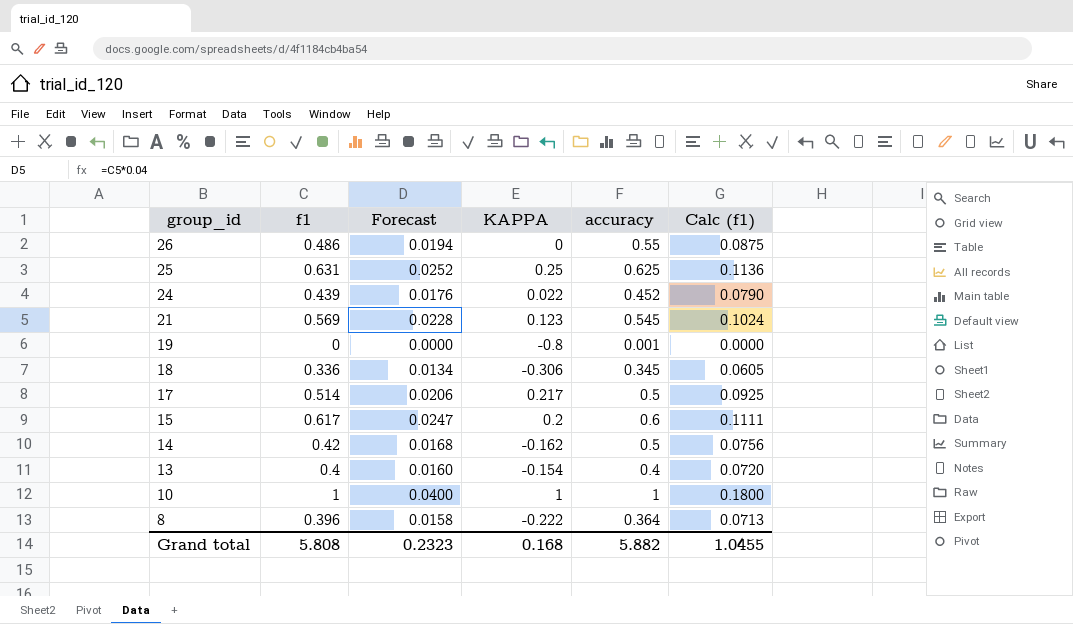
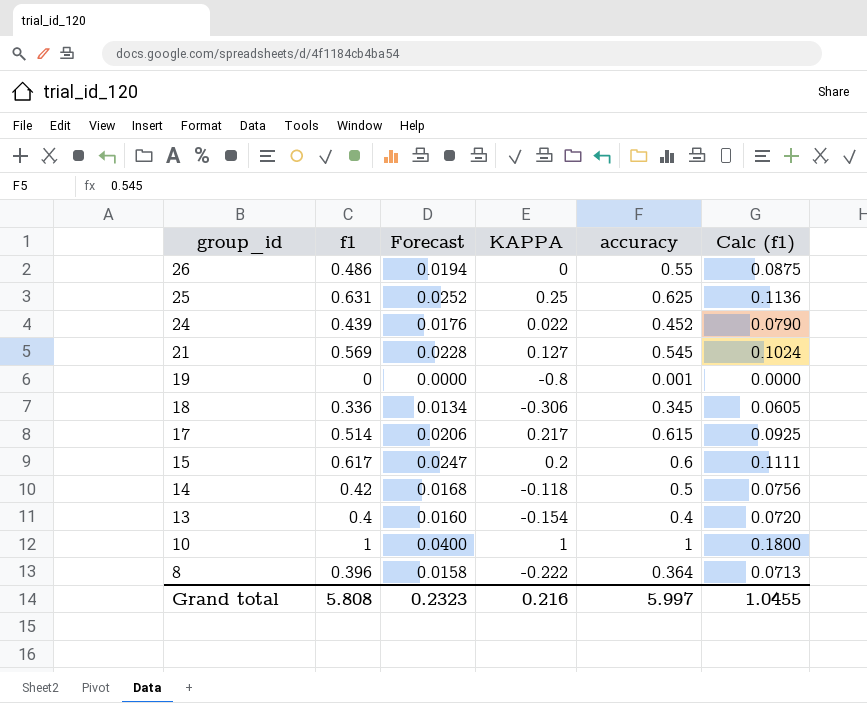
21 | KAPPA: 0.123 -> 0.127
17 | accuracy: 0.5 -> 0.615
14 | KAPPA: -0.162 -> -0.118
Grand total | KAPPA: 0.168 -> 0.216
Grand total | accuracy: 5.882 -> 5.997

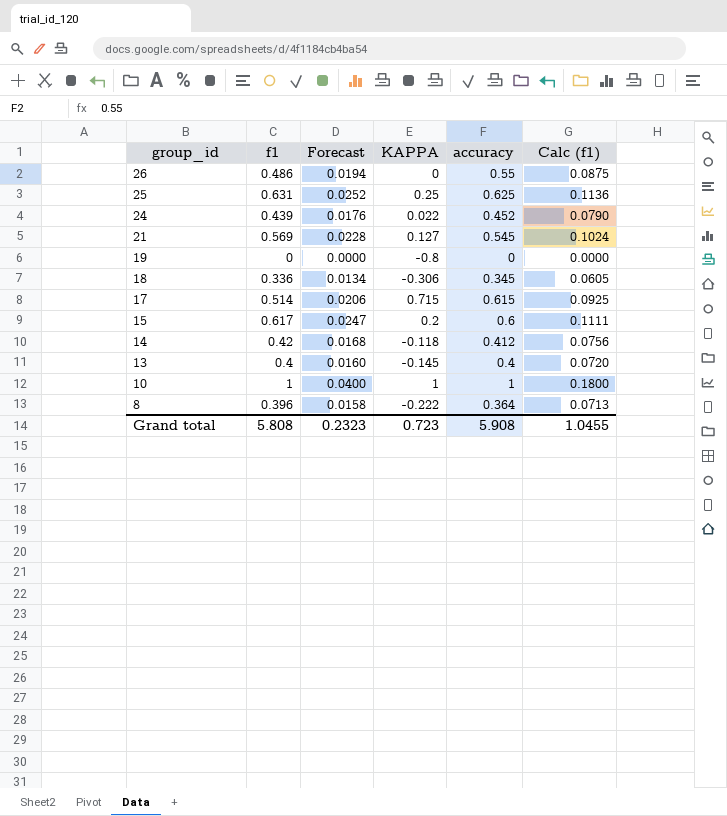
19 | accuracy: 0.001 -> 0
17 | KAPPA: 0.217 -> 0.715
14 | accuracy: 0.5 -> 0.412
13 | KAPPA: -0.154 -> -0.145
Grand total | KAPPA: 0.216 -> 0.723
Grand total | accuracy: 5.997 -> 5.908

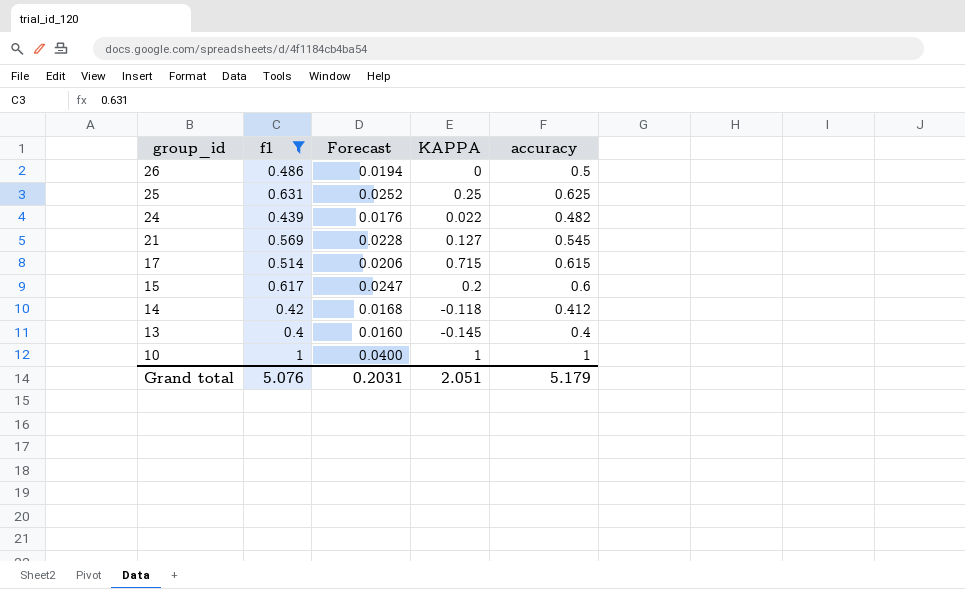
filter: none -> f1 >= 0.4
column Calc (f1) | formula: [f1] * 0.18 -> none
26 | accuracy: 0.55 -> 0.5
24 | accuracy: 0.452 -> 0.482
Grand total | f1: 5.808 -> 5.076
Grand total | Forecast: 0.2323 -> 0.2031
Grand total | KAPPA: 0.723 -> 2.051
Grand total | accuracy: 5.908 -> 5.179

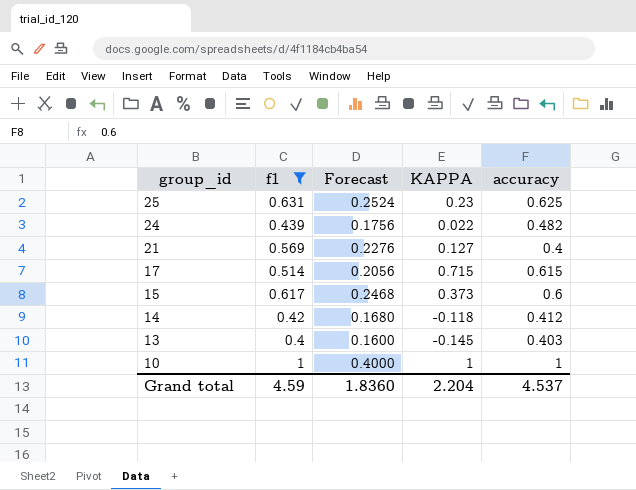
column Forecast | formula: [f1] * 0.04 -> [f1] * 0.4
row 26: 0.486 | 0.0194 | 0 | 0.5 -> none
25 | KAPPA: 0.25 -> 0.23
21 | accuracy: 0.545 -> 0.4
15 | KAPPA: 0.2 -> 0.373
13 | accuracy: 0.4 -> 0.403
Grand total | f1: 5.076 -> 4.59
Grand total | Forecast: 0.2031 -> 1.8360
Grand total | KAPPA: 2.051 -> 2.204
Grand total | accuracy: 5.179 -> 4.537

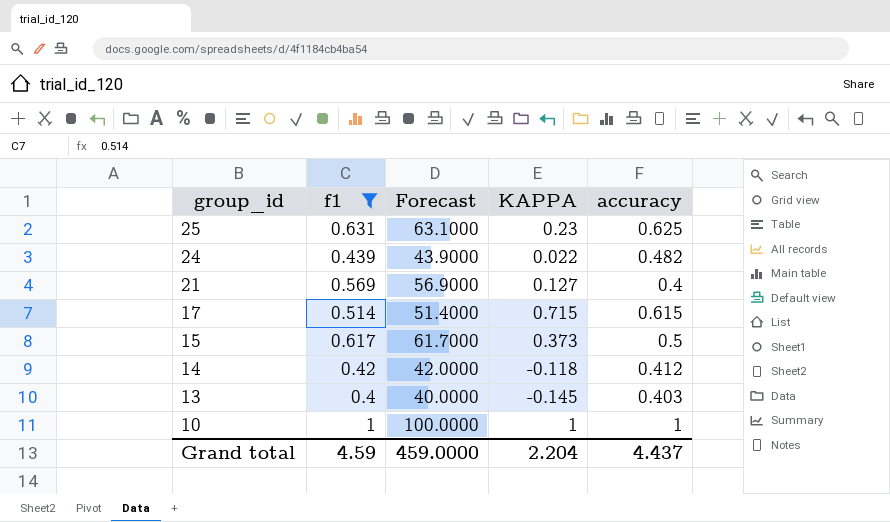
column Forecast | formula: [f1] * 0.4 -> [f1] * 100
15 | accuracy: 0.6 -> 0.5
Grand total | Forecast: 1.8360 -> 459.0000
Grand total | accuracy: 4.537 -> 4.437

